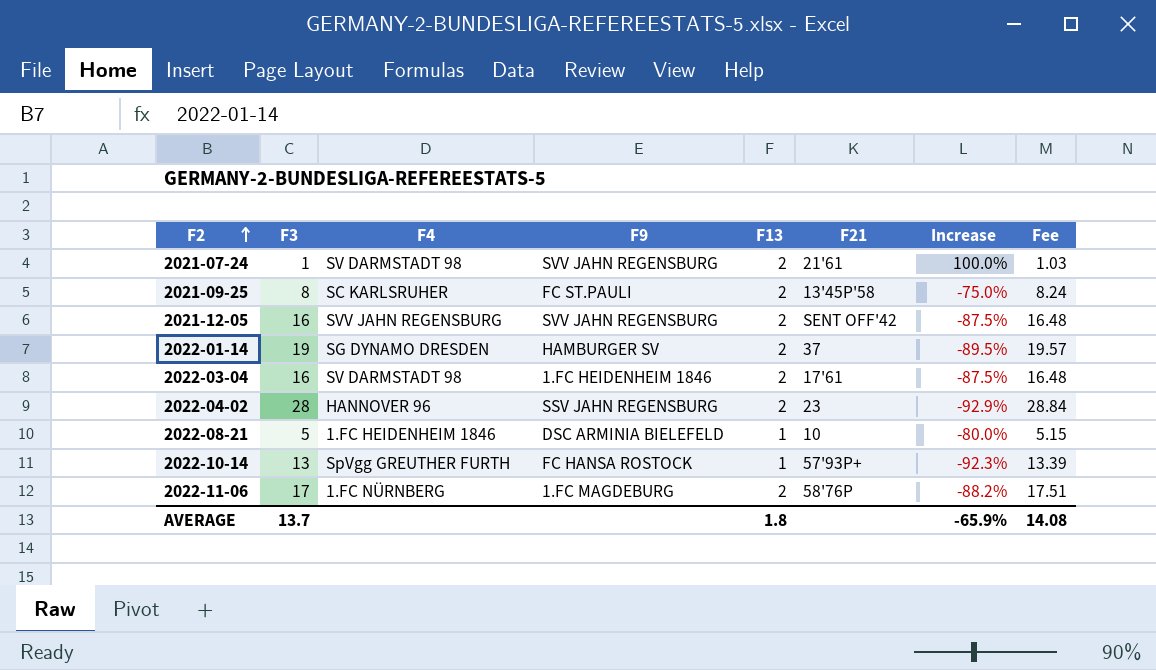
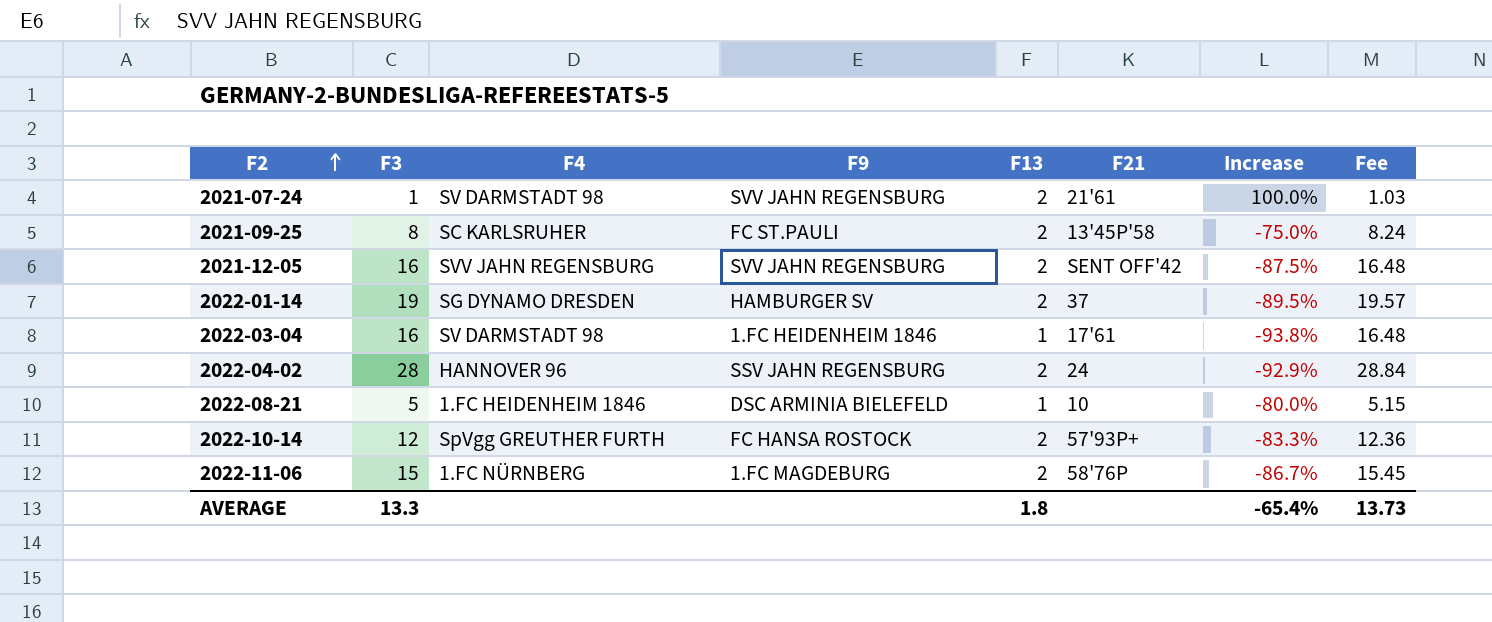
2022-03-04 | F13: 2 -> 1
2022-03-04 | Increase: -87.5% -> -93.8%
2022-04-02 | F21: 23 -> 24
2022-10-14 | F3: 13 -> 12
2022-10-14 | F13: 1 -> 2
2022-10-14 | Increase: -92.3% -> -83.3%
2022-10-14 | Fee: 13.39 -> 12.36
2022-11-06 | F3: 17 -> 15
2022-11-06 | Increase: -88.2% -> -86.7%
2022-11-06 | Fee: 17.51 -> 15.45
AVERAGE | F3: 13.7 -> 13.3
AVERAGE | Increase: -65.9% -> -65.4%
AVERAGE | Fee: 14.08 -> 13.73

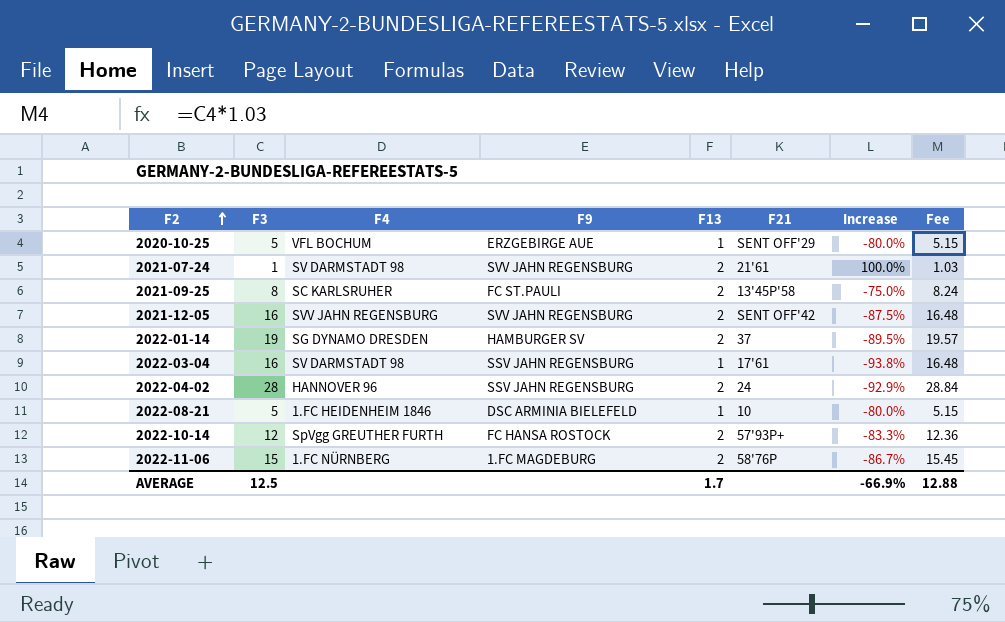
row 2020-10-25: none -> 5 | VFL BOCHUM | ERZGEBIRGE AUE | 1 | SENT OFF'29 | -80.0% | 5.15
2022-03-04 | F9: 1.FC HEIDENHEIM 1846 -> SSV JAHN REGENSBURG
AVERAGE | F3: 13.3 -> 12.5
AVERAGE | F13: 1.8 -> 1.7
AVERAGE | Increase: -65.4% -> -66.9%
AVERAGE | Fee: 13.73 -> 12.88

